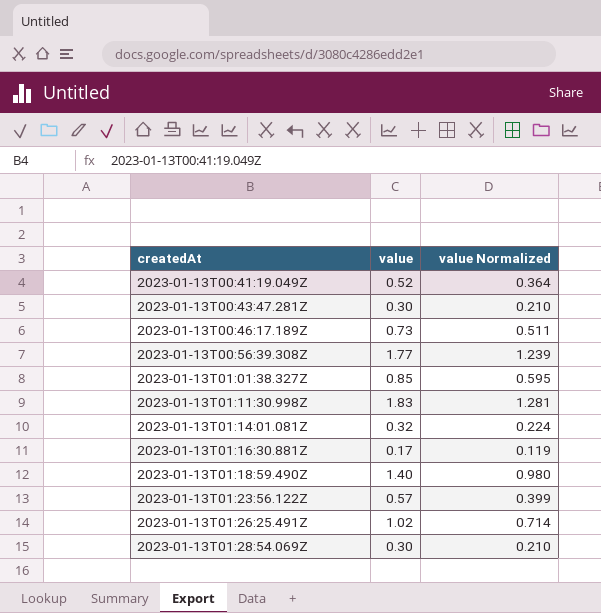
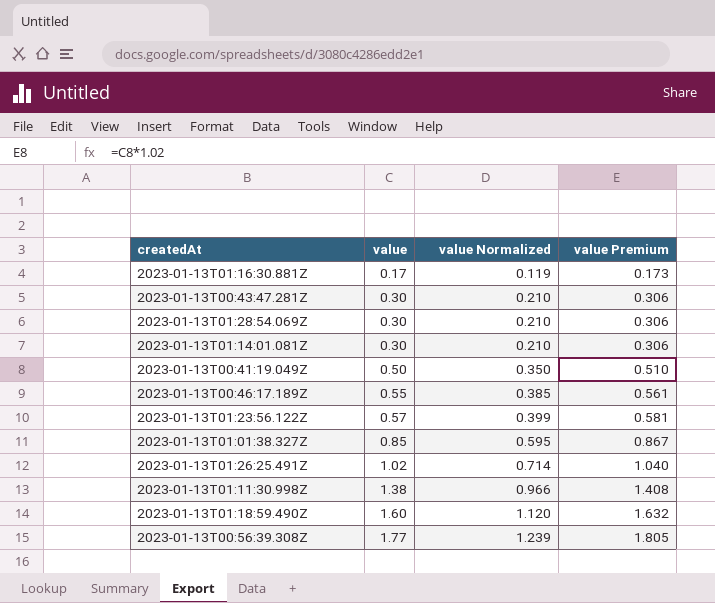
row order: createdAt ascending -> value ascending
column value Premium | formula: none -> [value] * 1.02
2023-01-13T01:14:01.081Z | value: 0.32 -> 0.30
2023-01-13T01:14:01.081Z | value Normalized: 0.224 -> 0.210
2023-01-13T00:41:19.049Z | value: 0.52 -> 0.50
2023-01-13T00:41:19.049Z | value Normalized: 0.364 -> 0.350
2023-01-13T00:46:17.189Z | value: 0.73 -> 0.55
2023-01-13T00:46:17.189Z | value Normalized: 0.511 -> 0.385
2023-01-13T01:11:30.998Z | value: 1.83 -> 1.38
2023-01-13T01:11:30.998Z | value Normalized: 1.281 -> 0.966
2023-01-13T01:18:59.490Z | value: 1.40 -> 1.60
2023-01-13T01:18:59.490Z | value Normalized: 0.980 -> 1.120

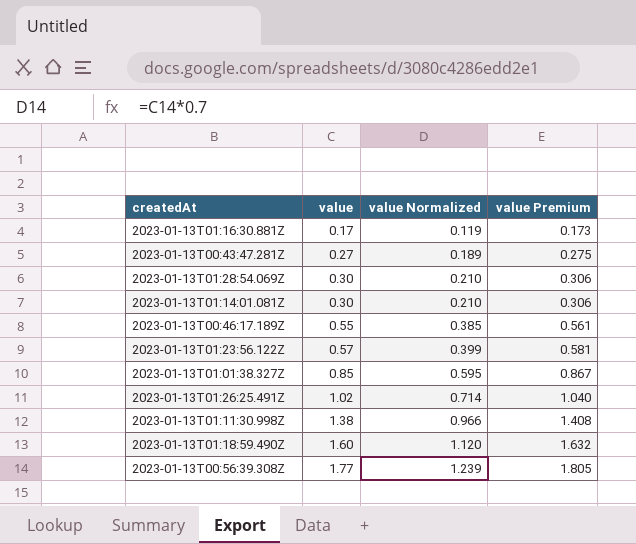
row 2023-01-13T00:41:19.049Z: 0.50 | 0.350 | 0.510 -> none
2023-01-13T00:43:47.281Z | value: 0.30 -> 0.27
2023-01-13T00:43:47.281Z | value Normalized: 0.210 -> 0.189
2023-01-13T00:43:47.281Z | value Premium: 0.306 -> 0.275

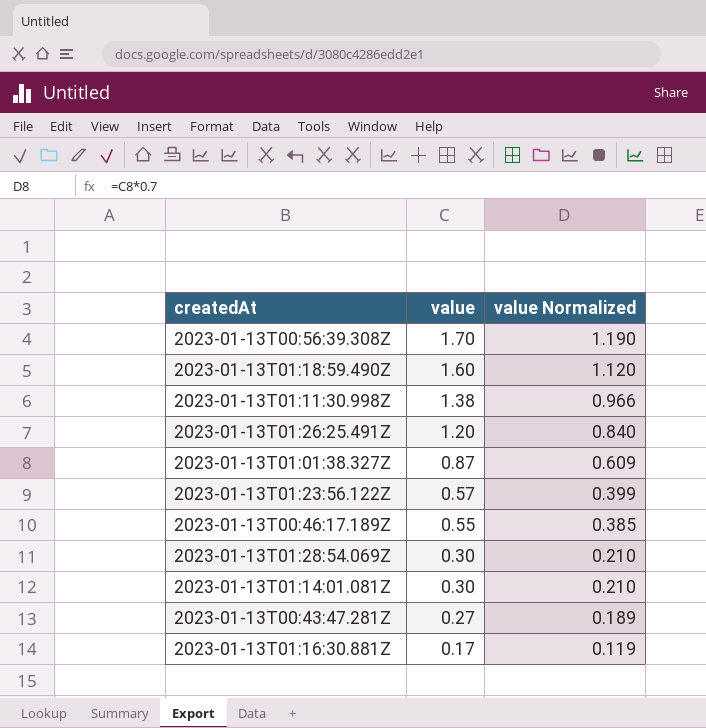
row order: value ascending -> value descending
column value Premium | formula: [value] * 1.02 -> none
2023-01-13T00:56:39.308Z | value: 1.77 -> 1.70
2023-01-13T00:56:39.308Z | value Normalized: 1.239 -> 1.190
2023-01-13T01:26:25.491Z | value: 1.02 -> 1.20
2023-01-13T01:26:25.491Z | value Normalized: 0.714 -> 0.840
2023-01-13T01:01:38.327Z | value: 0.85 -> 0.87
2023-01-13T01:01:38.327Z | value Normalized: 0.595 -> 0.609

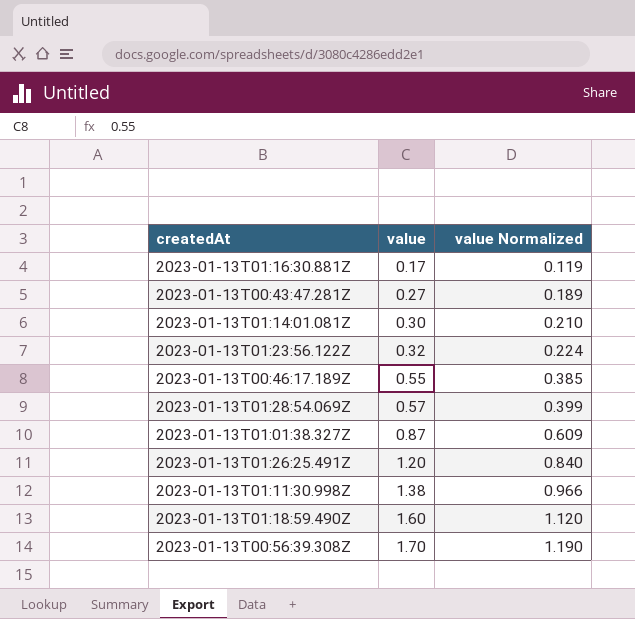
row order: value descending -> value ascending
2023-01-13T01:23:56.122Z | value: 0.57 -> 0.32
2023-01-13T01:23:56.122Z | value Normalized: 0.399 -> 0.224
2023-01-13T01:28:54.069Z | value: 0.30 -> 0.57
2023-01-13T01:28:54.069Z | value Normalized: 0.210 -> 0.399

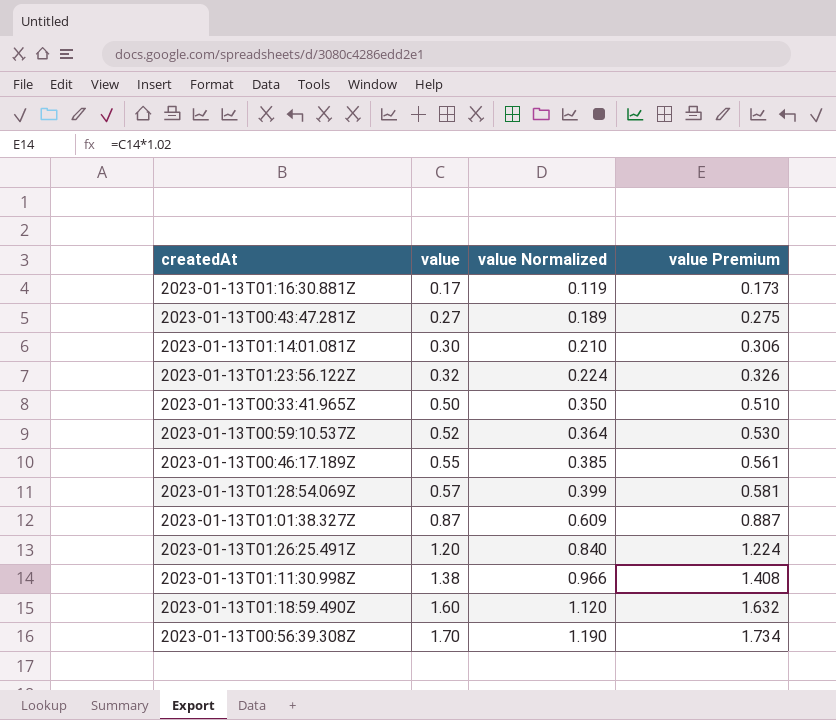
column value Premium | formula: none -> [value] * 1.02
row 2023-01-13T00:33:41.965Z: none -> 0.50 | 0.350 | 0.510
row 2023-01-13T00:59:10.537Z: none -> 0.52 | 0.364 | 0.530

